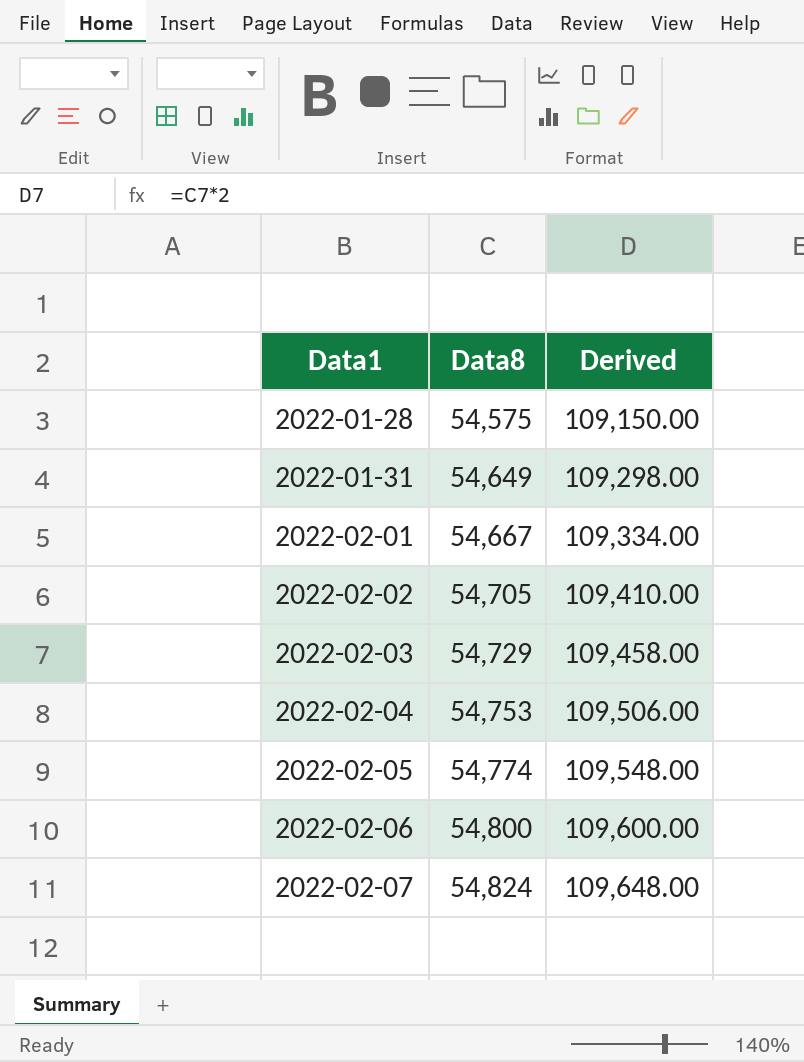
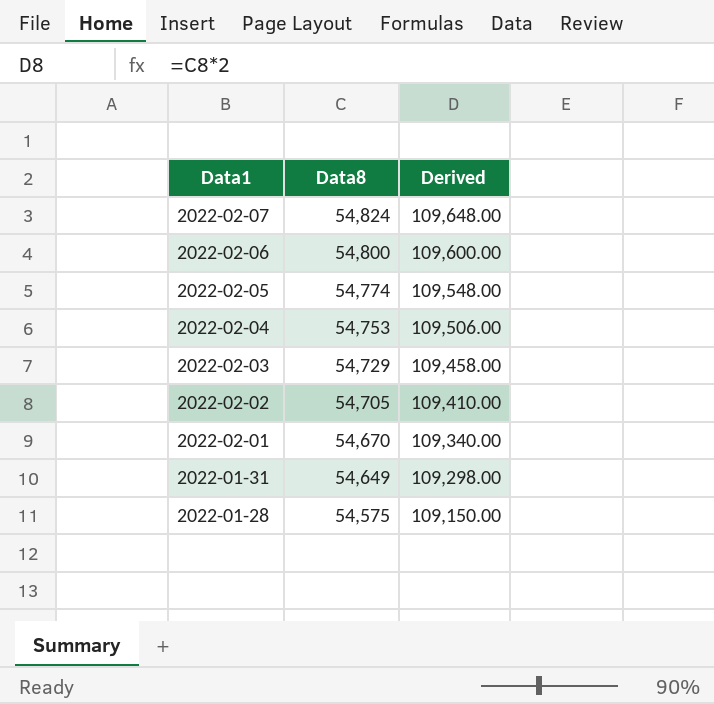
row order: Data1 ascending -> Data1 descending
2022-02-01 | Data8: 54,667 -> 54,670
2022-02-01 | Derived: 109,334.00 -> 109,340.00

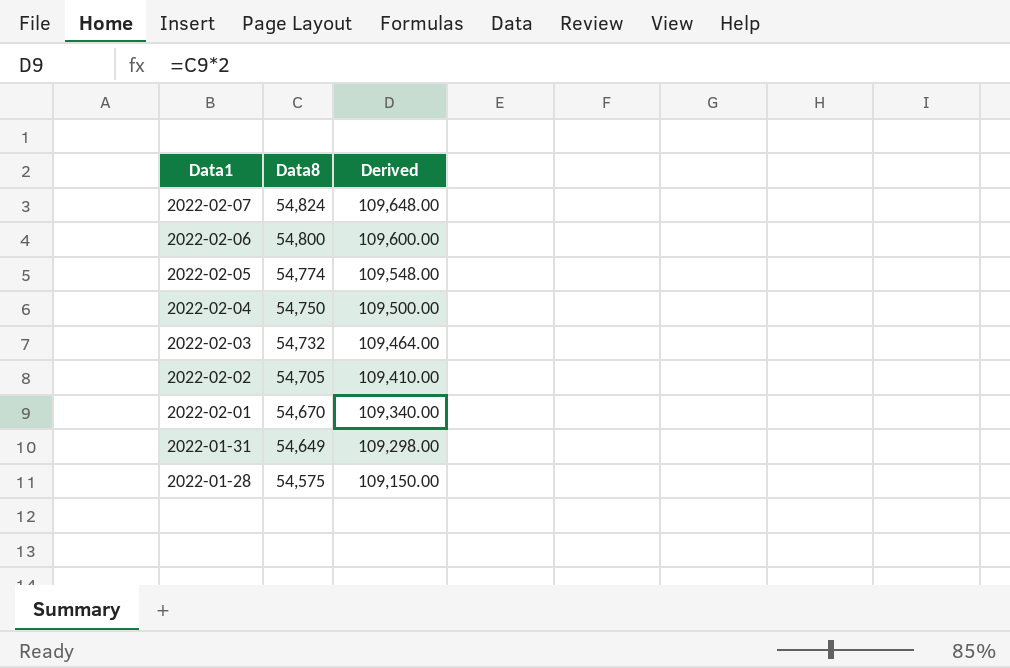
2022-02-04 | Data8: 54,753 -> 54,750
2022-02-04 | Derived: 109,506.00 -> 109,500.00
2022-02-03 | Data8: 54,729 -> 54,732
2022-02-03 | Derived: 109,458.00 -> 109,464.00

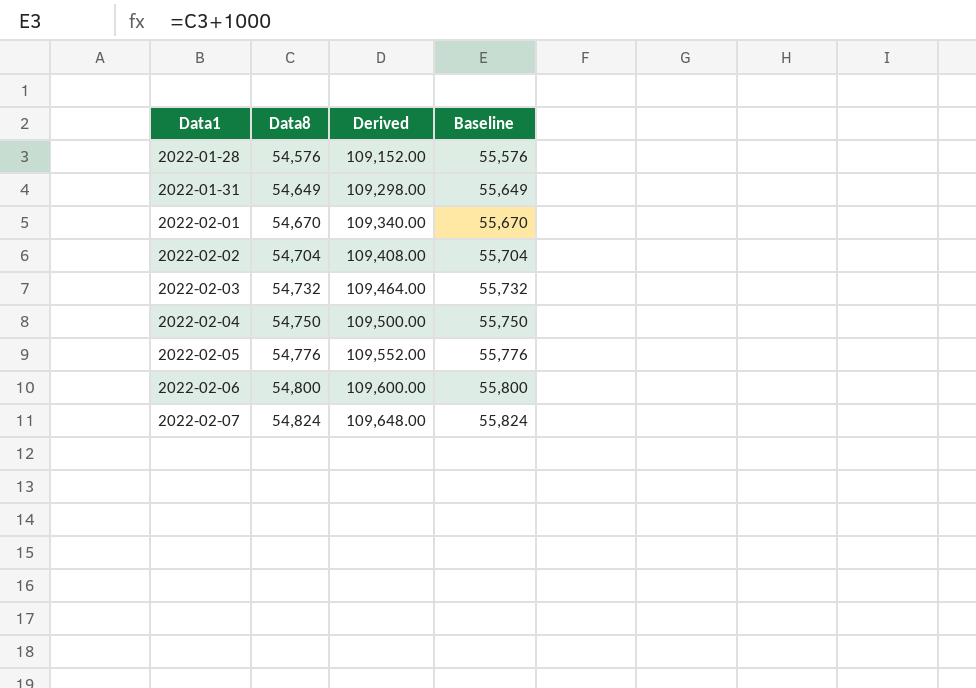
row order: Data1 descending -> Data1 ascending
column Baseline | formula: none -> [Data8] + 1000
2022-01-28 | Data8: 54,575 -> 54,576
2022-01-28 | Derived: 109,150.00 -> 109,152.00
2022-02-02 | Data8: 54,705 -> 54,704
2022-02-02 | Derived: 109,410.00 -> 109,408.00
2022-02-05 | Data8: 54,774 -> 54,776
2022-02-05 | Derived: 109,548.00 -> 109,552.00

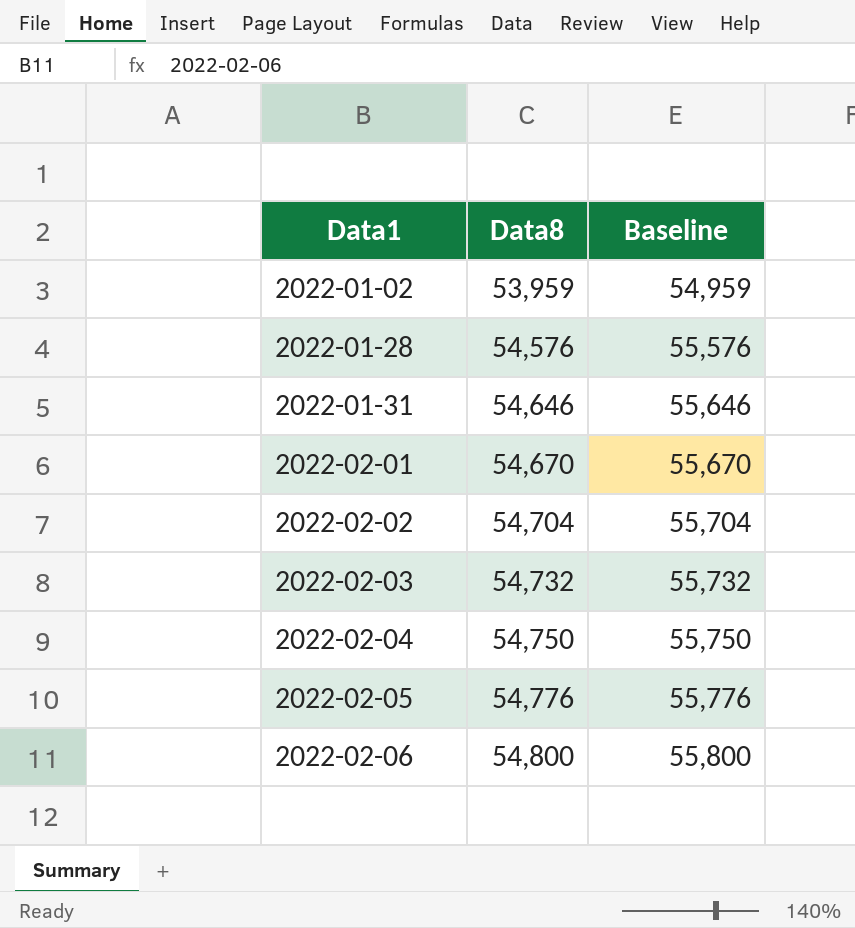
column Derived | formula: [Data8] * 2 -> none
row 2022-02-07: 54,824 | 109,648.00 | 55,824 -> none
row 2022-01-02: none -> 53,959 | 54,959
2022-01-31 | Data8: 54,649 -> 54,646
2022-01-31 | Baseline: 55,649 -> 55,646

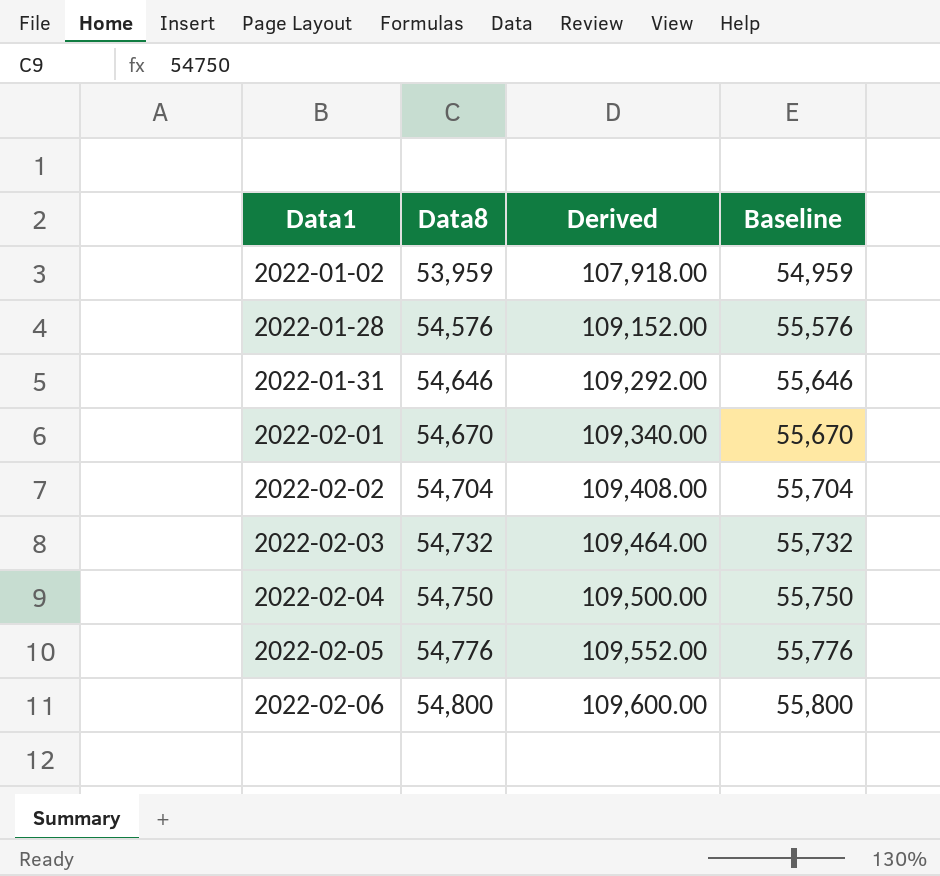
column Derived | formula: none -> [Data8] * 2

